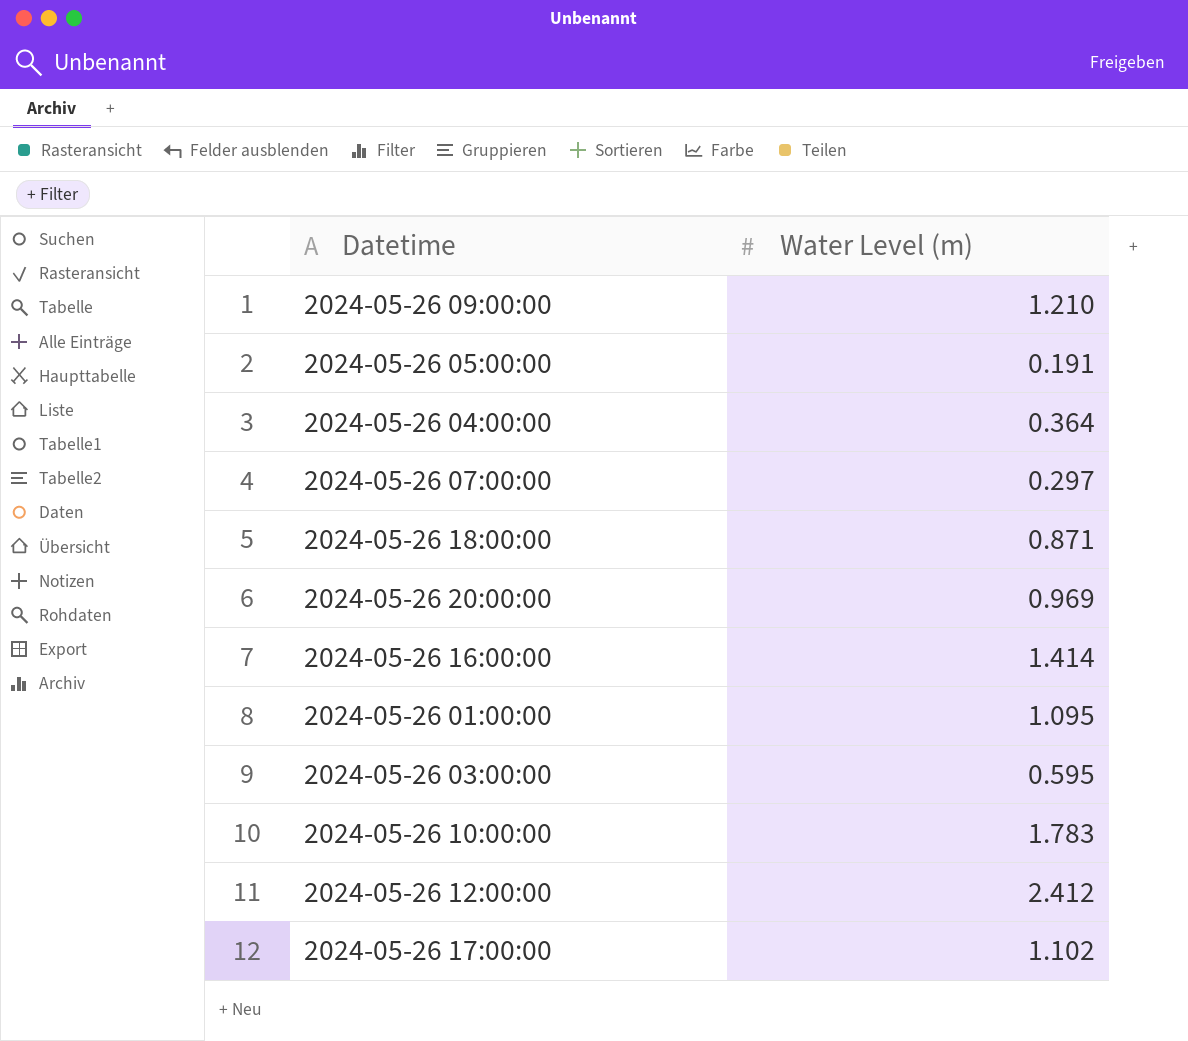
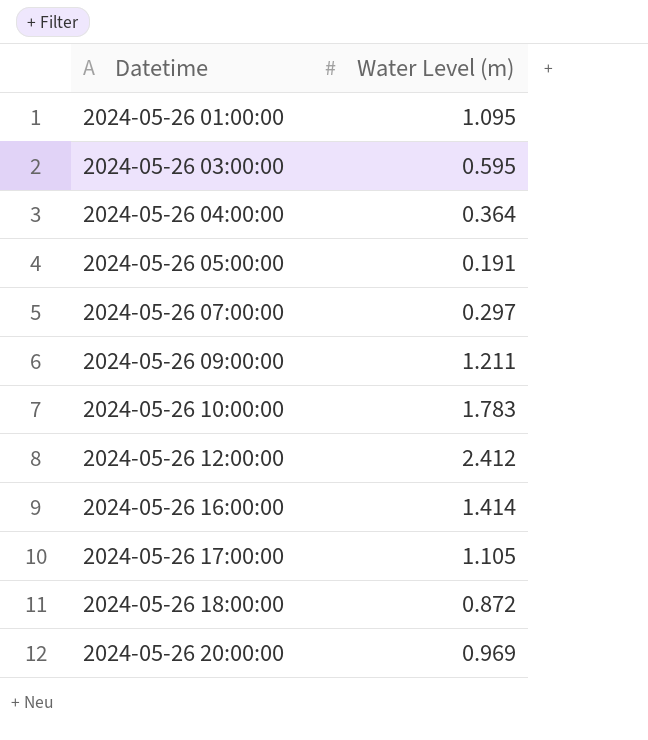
row order: none -> Datetime ascending
2024-05-26 09:00:00 | Water Level (m): 1.210 -> 1.211
2024-05-26 17:00:00 | Water Level (m): 1.102 -> 1.105
2024-05-26 18:00:00 | Water Level (m): 0.871 -> 0.872

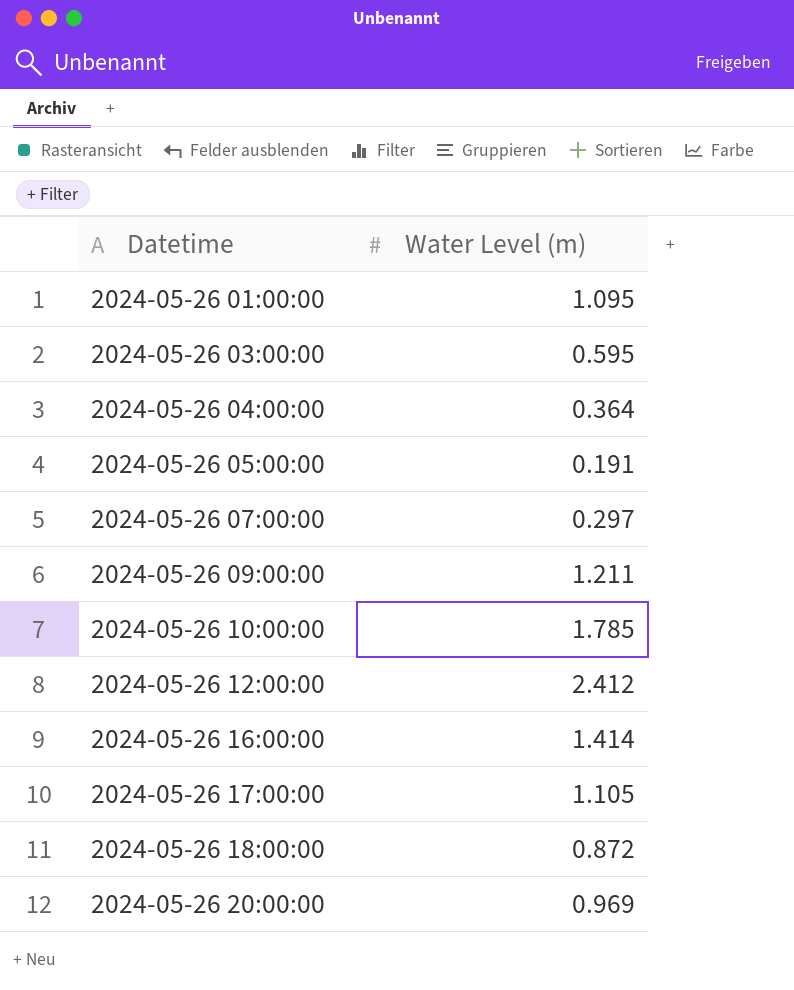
2024-05-26 10:00:00 | Water Level (m): 1.783 -> 1.785

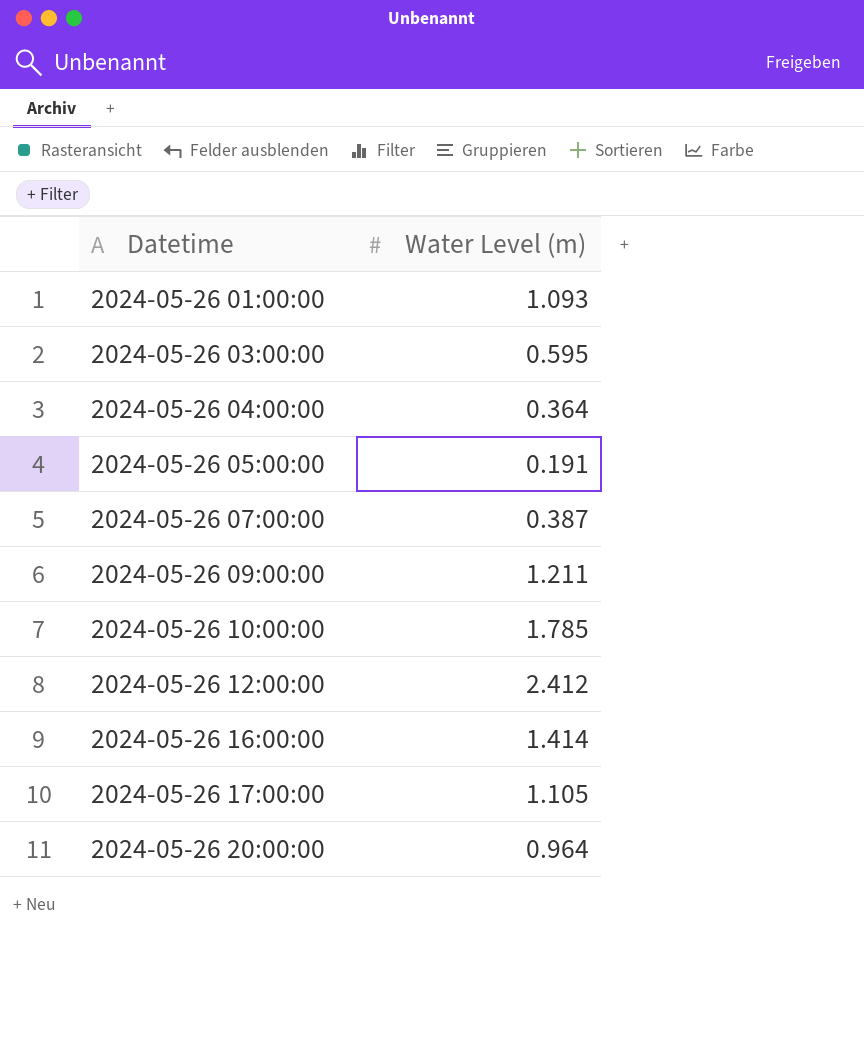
row 2024-05-26 18:00:00: 0.872 -> none
2024-05-26 01:00:00 | Water Level (m): 1.095 -> 1.093
2024-05-26 07:00:00 | Water Level (m): 0.297 -> 0.387
2024-05-26 20:00:00 | Water Level (m): 0.969 -> 0.964

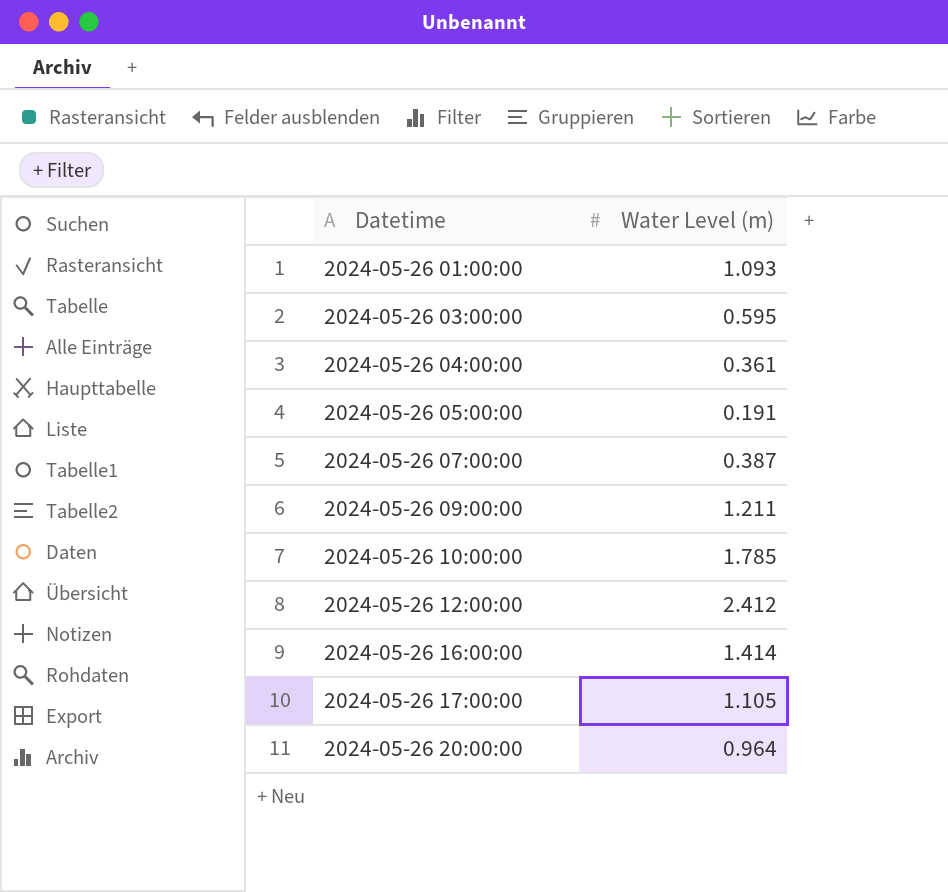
2024-05-26 04:00:00 | Water Level (m): 0.364 -> 0.361

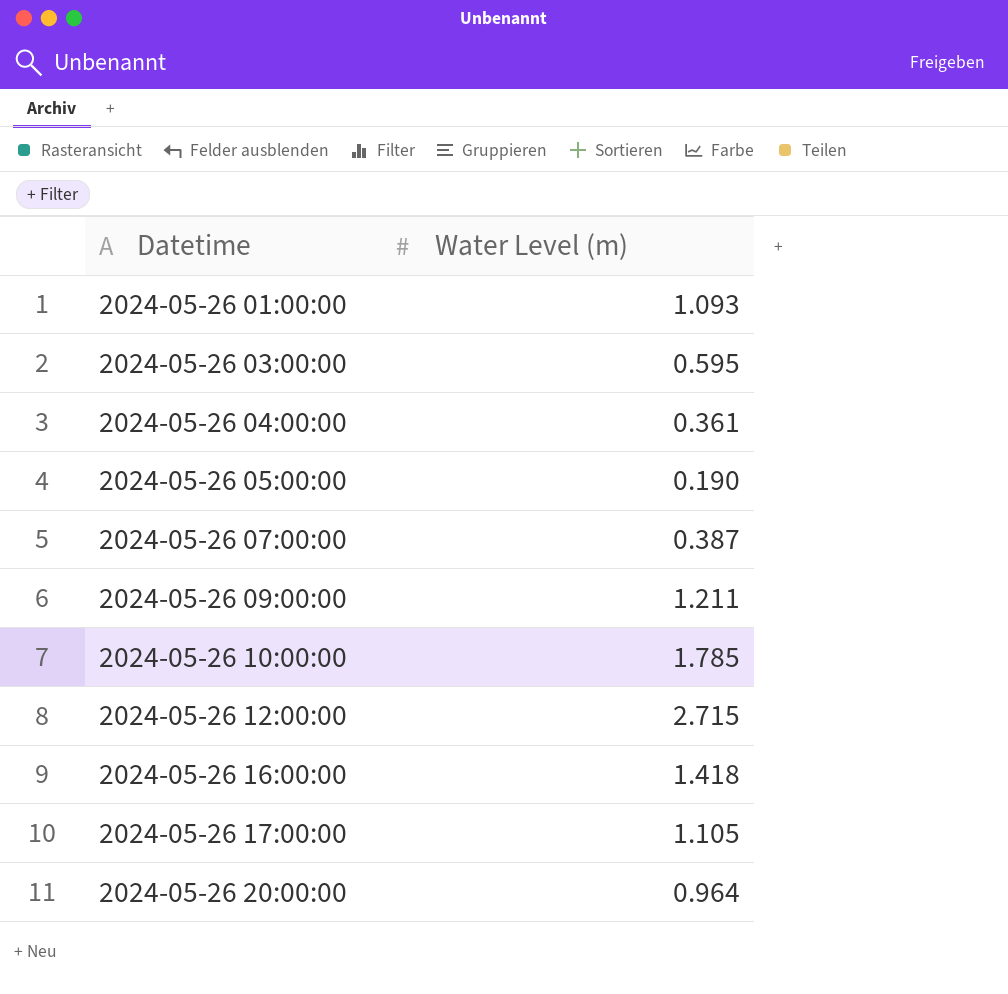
2024-05-26 05:00:00 | Water Level (m): 0.191 -> 0.190
2024-05-26 12:00:00 | Water Level (m): 2.412 -> 2.715
2024-05-26 16:00:00 | Water Level (m): 1.414 -> 1.418

